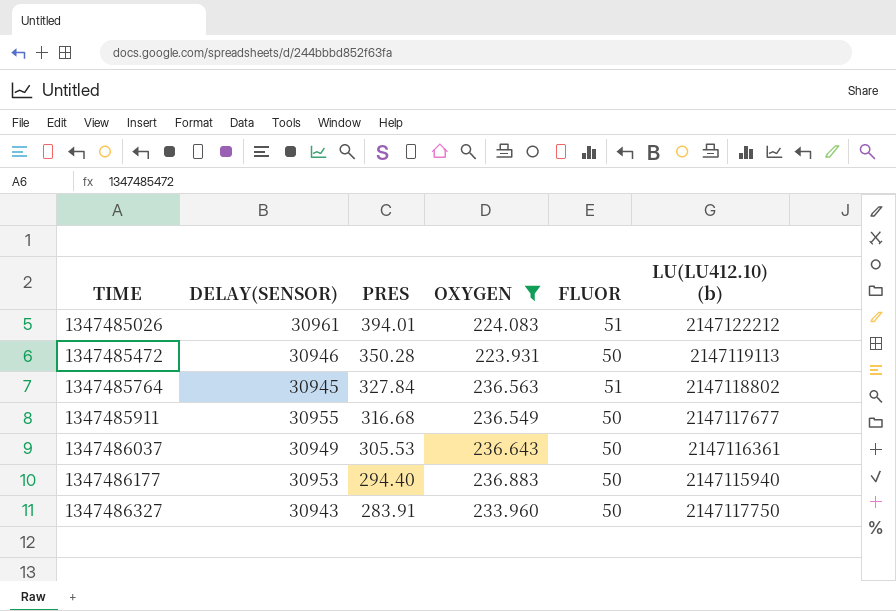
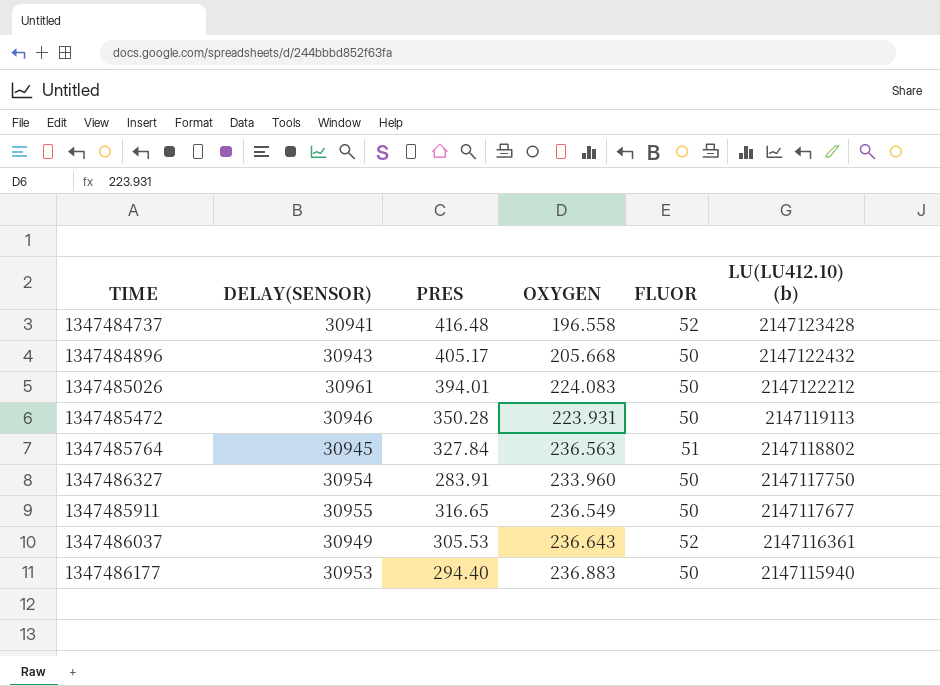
filter: OXYGEN >= 223.931 -> none
row order: TIME ascending -> LU(LU412.10) (b) descending
1347485026 | FLUOR: 51 -> 50
1347486327 | DELAY(SENSOR): 30943 -> 30954
1347485911 | PRES: 316.68 -> 316.65
1347486037 | FLUOR: 50 -> 52

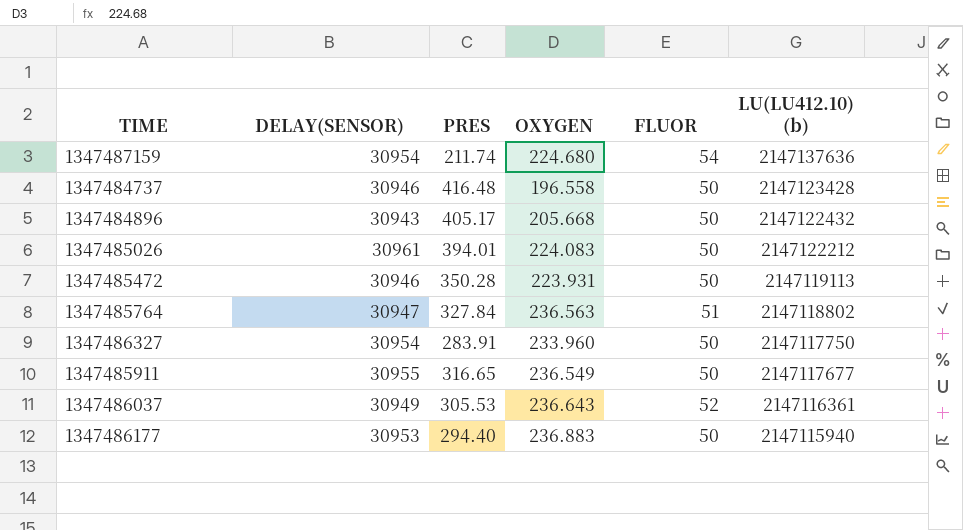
row 1347487159: none -> 30954 | 211.74 | 224.680 | 54 | 2147137636
1347484737 | DELAY(SENSOR): 30941 -> 30946
1347484737 | FLUOR: 52 -> 50
1347485764 | DELAY(SENSOR): 30945 -> 30947

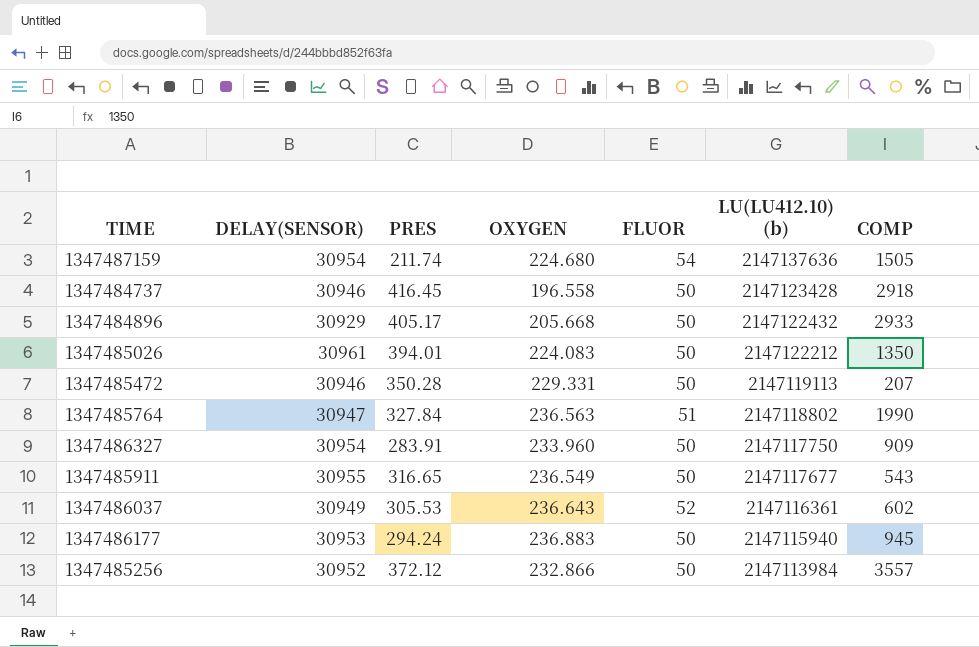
column COMP | position: none -> 7
1347484737 | PRES: 416.48 -> 416.45
1347484896 | DELAY(SENSOR): 30943 -> 30929
1347485472 | OXYGEN: 223.931 -> 229.331
1347486177 | PRES: 294.40 -> 294.24
row 1347485256: none -> 30952 | 372.12 | 232.866 | 50 | 2147113984 | 3557

